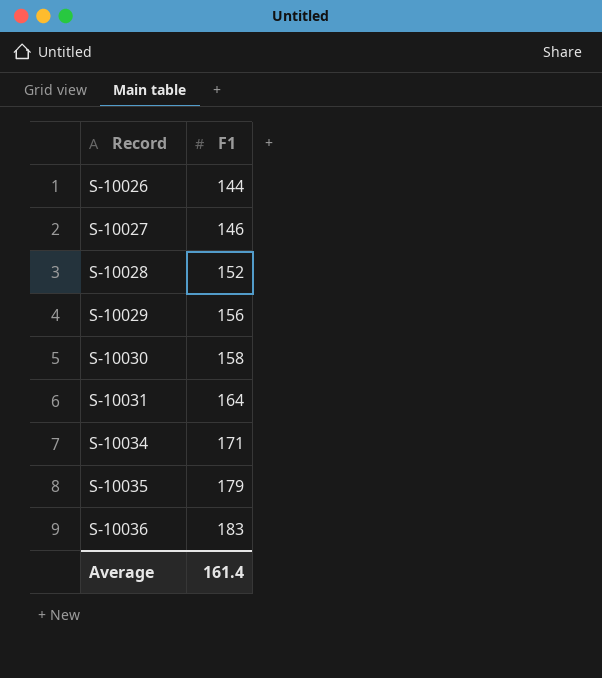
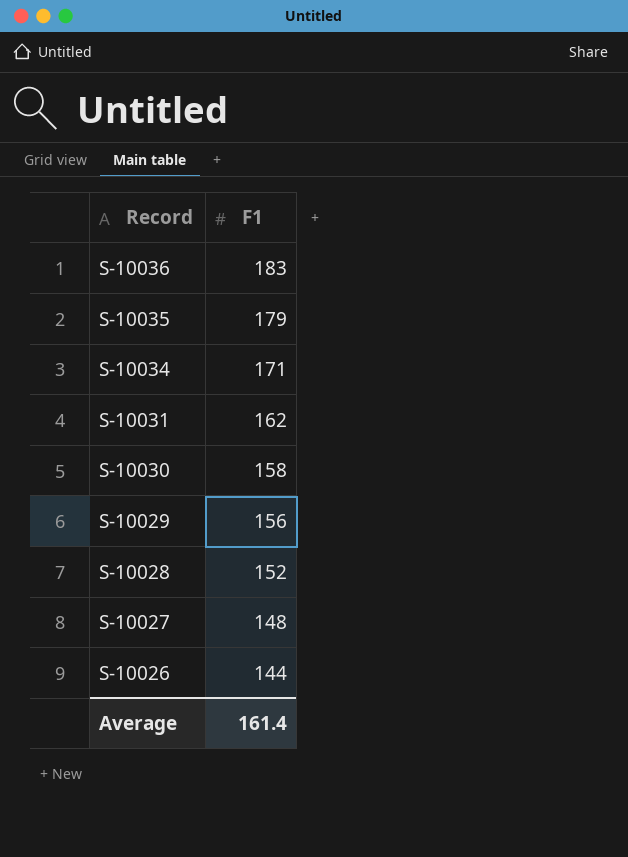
row order: Record ascending -> Record descending
S-10031 | F1: 164 -> 162
S-10027 | F1: 146 -> 148

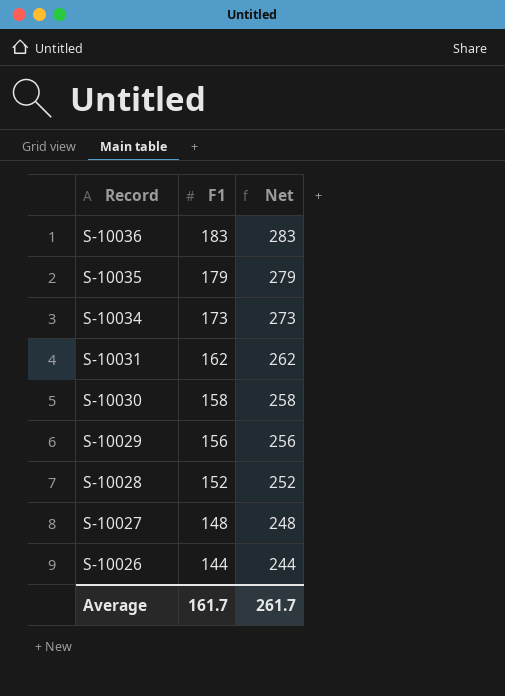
column Net | formula: none -> [F1] + 100
S-10034 | F1: 171 -> 173
Average | F1: 161.4 -> 161.7

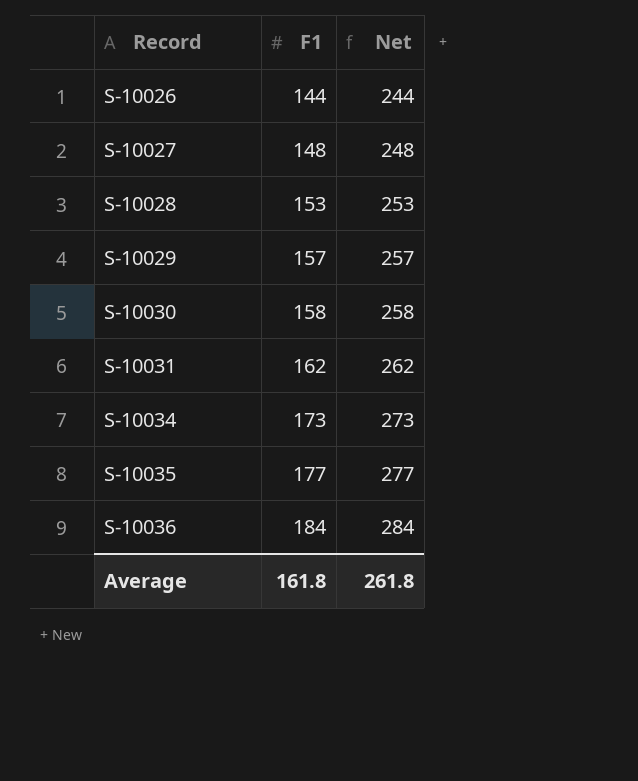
row order: Record descending -> Record ascending
S-10028 | F1: 152 -> 153
S-10028 | Net: 252 -> 253
S-10029 | F1: 156 -> 157
S-10029 | Net: 256 -> 257
S-10035 | F1: 179 -> 177
S-10035 | Net: 279 -> 277
S-10036 | F1: 183 -> 184
S-10036 | Net: 283 -> 284
Average | F1: 161.7 -> 161.8
Average | Net: 261.7 -> 261.8

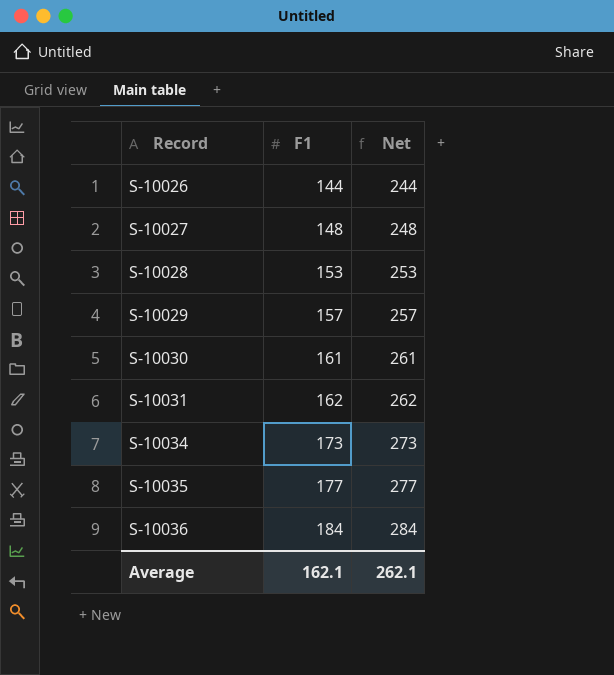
S-10030 | F1: 158 -> 161
S-10030 | Net: 258 -> 261
Average | F1: 161.8 -> 162.1
Average | Net: 261.8 -> 262.1

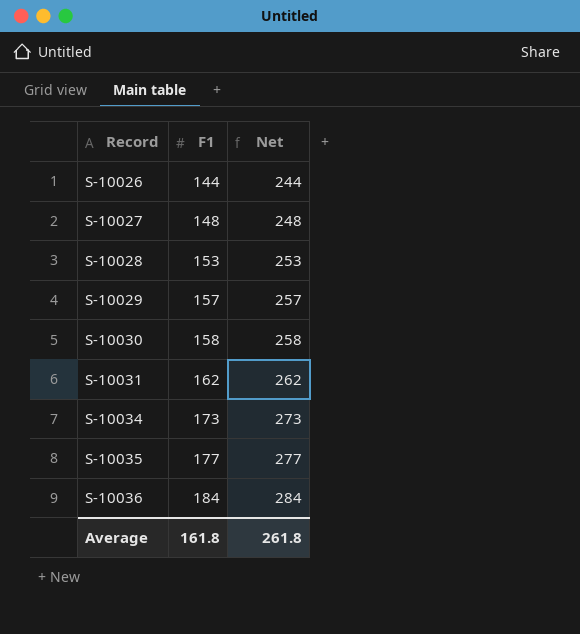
S-10030 | F1: 161 -> 158
S-10030 | Net: 261 -> 258
Average | F1: 162.1 -> 161.8
Average | Net: 262.1 -> 261.8

